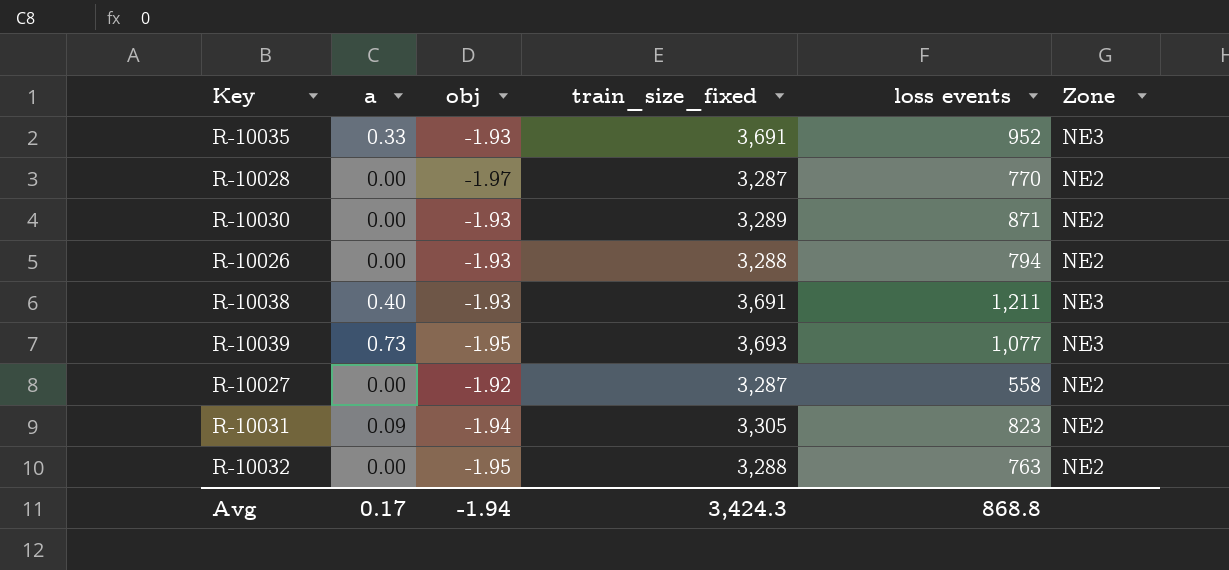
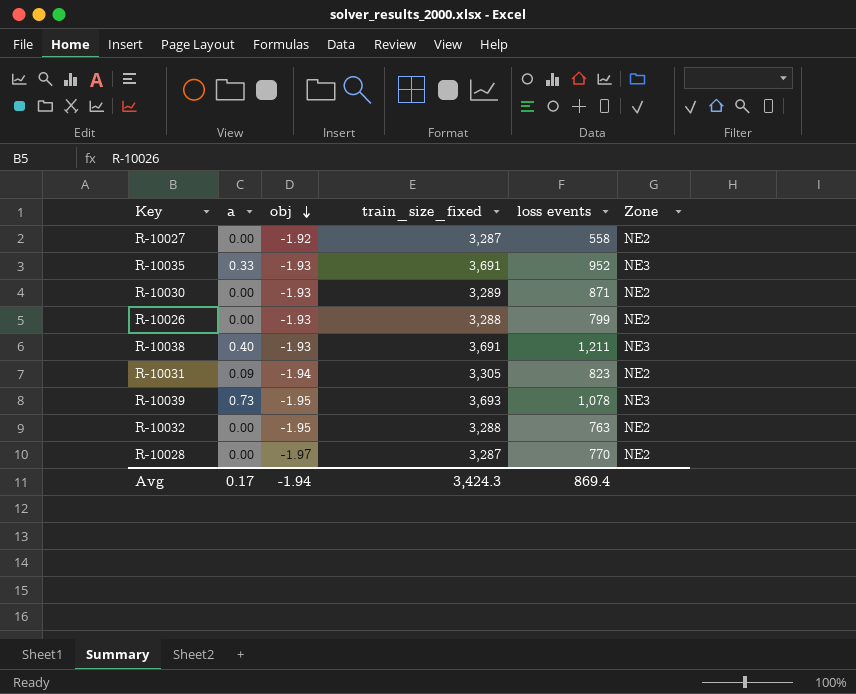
row order: none -> obj descending
R-10026 | loss events: 794 -> 799
R-10039 | loss events: 1,077 -> 1,078
Avg | loss events: 868.8 -> 869.4

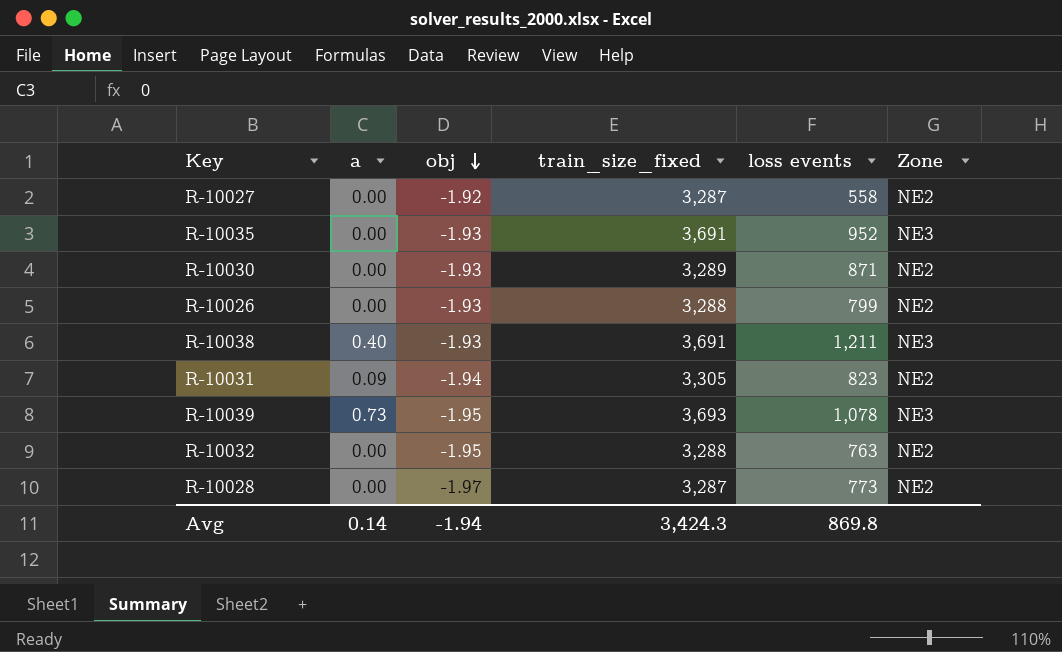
R-10035 | a: 0.33 -> 0.00
R-10028 | loss events: 770 -> 773
Avg | a: 0.17 -> 0.14
Avg | loss events: 869.4 -> 869.8

